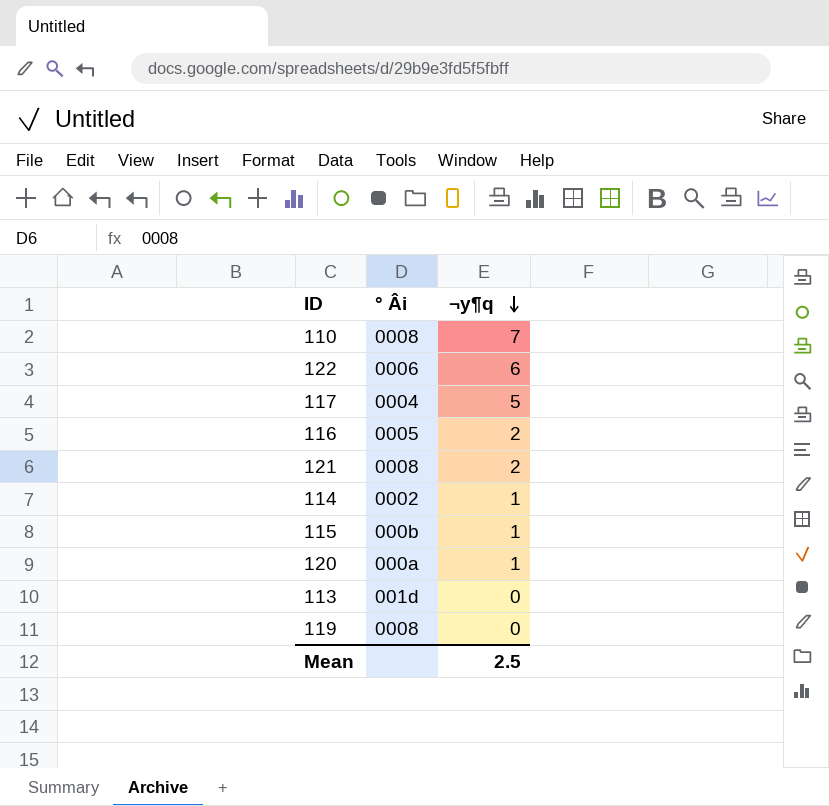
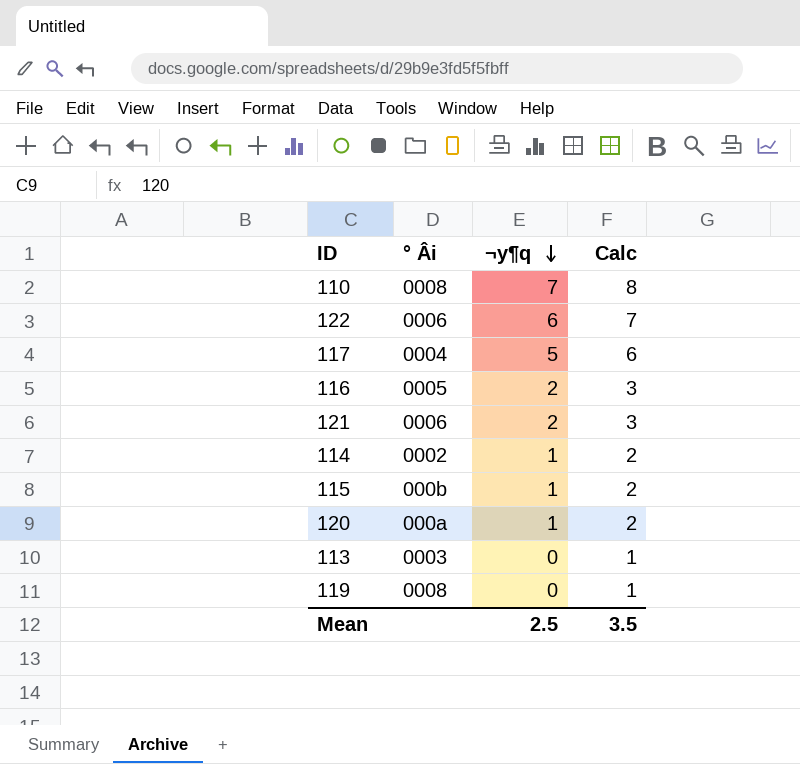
column Calc | formula: none -> [¬y¶q] + 1
121 | ° Âi: 0008 -> 0006
113 | ° Âi: 001d -> 0003

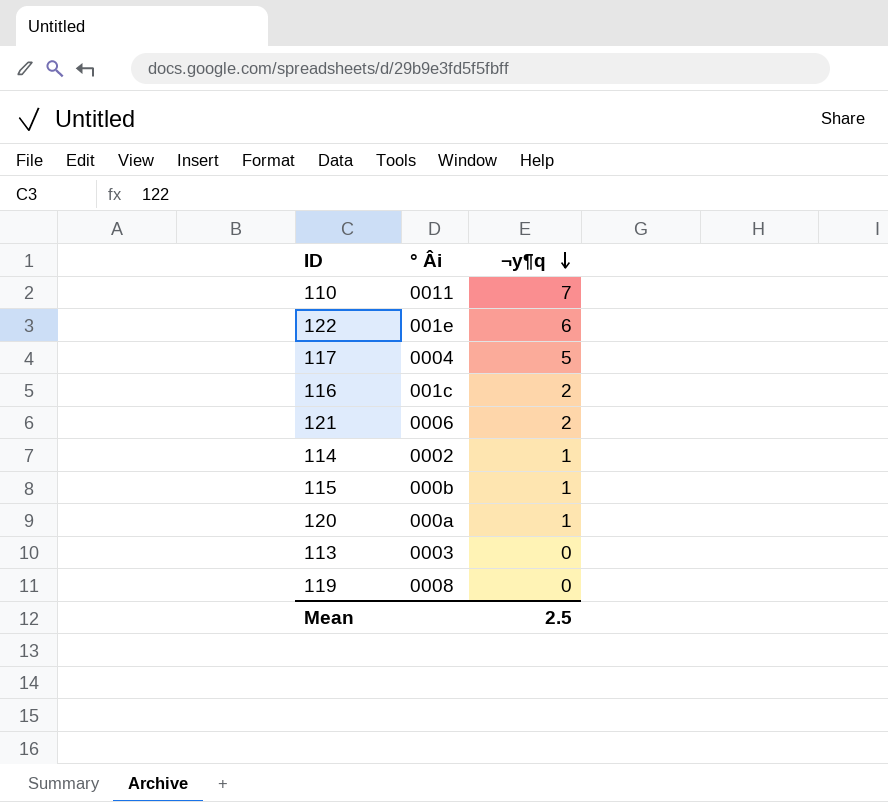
column Calc | formula: [¬y¶q] + 1 -> none
110 | ° Âi: 0008 -> 0011
122 | ° Âi: 0006 -> 001e
116 | ° Âi: 0005 -> 001c

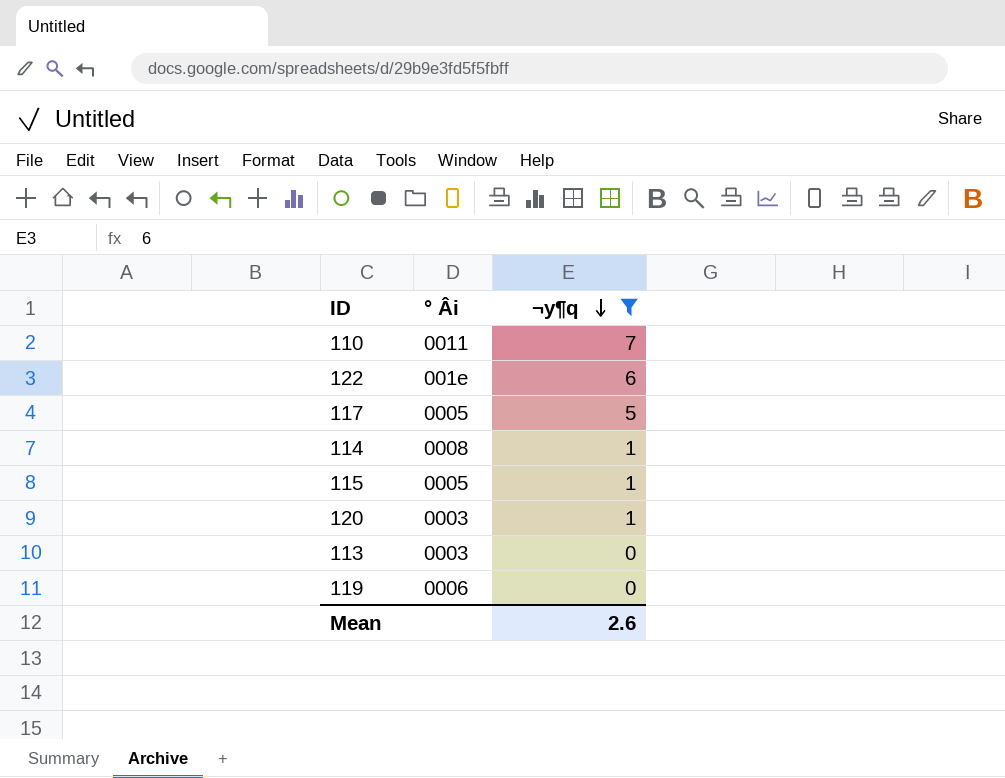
filter: none -> ¬y¶q != 2
117 | ° Âi: 0004 -> 0005
114 | ° Âi: 0002 -> 0008
115 | ° Âi: 000b -> 0005
120 | ° Âi: 000a -> 0003
119 | ° Âi: 0008 -> 0006
Mean | ¬y¶q: 2.5 -> 2.6

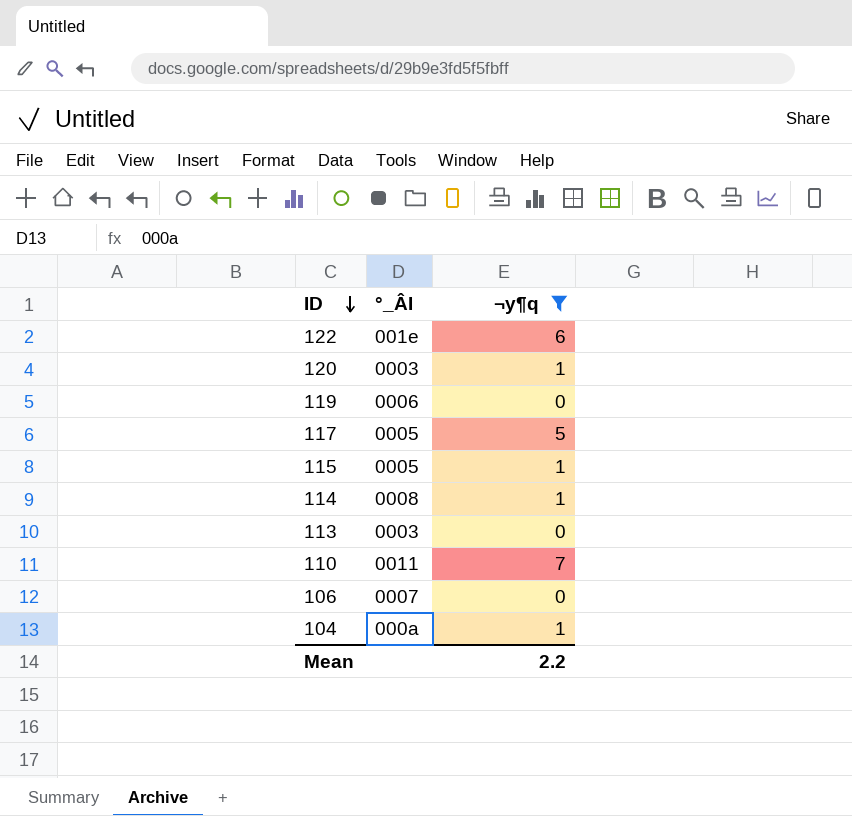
row order: ¬y¶q descending -> ID descending
column name: ° Âi -> °_ÂI
row 106: none -> 0007 | 0
row 104: none -> 000a | 1
Mean | ¬y¶q: 2.6 -> 2.2

